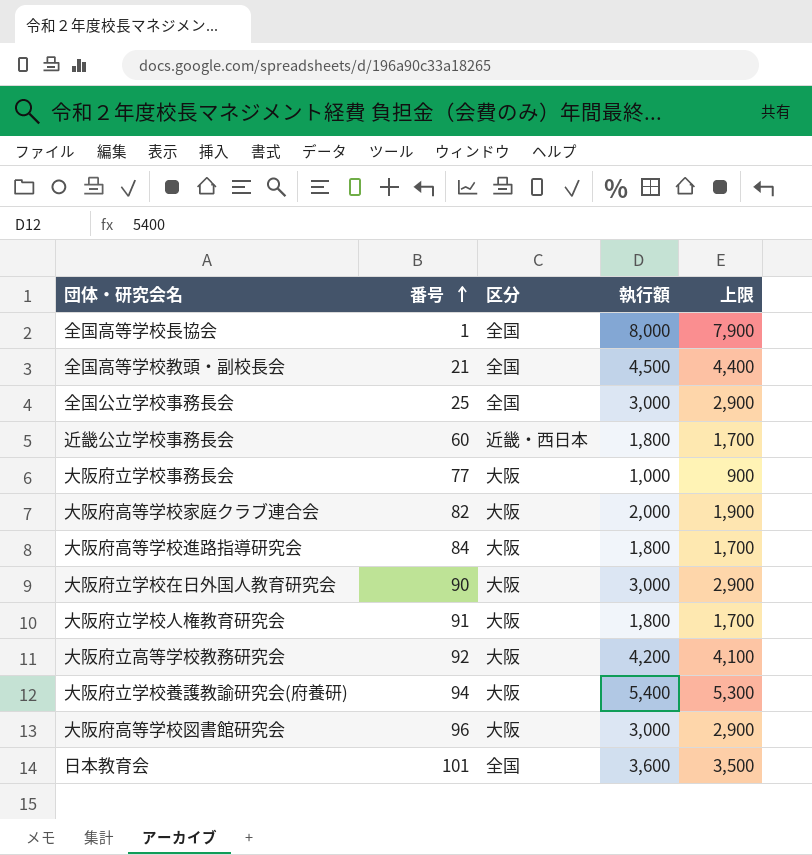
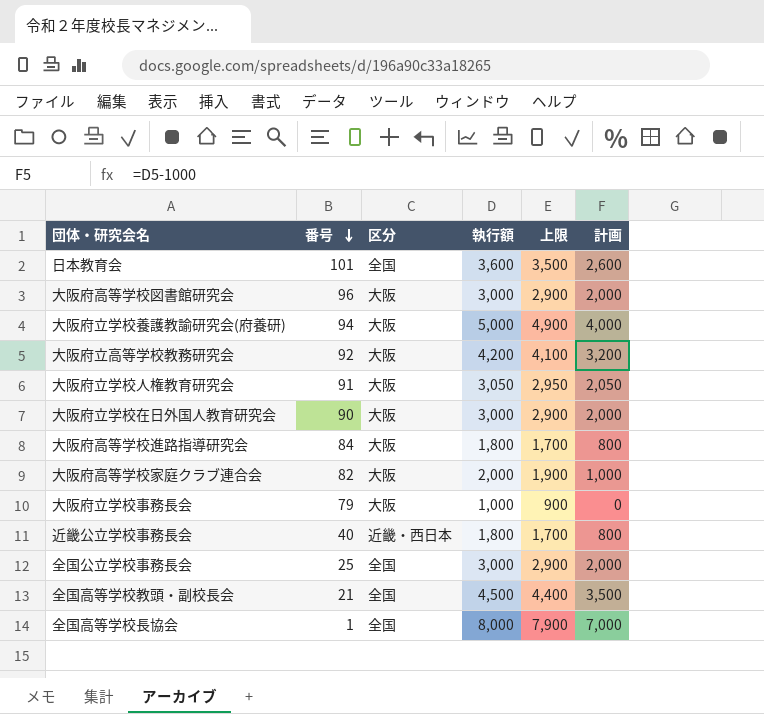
row order: 番号 ascending -> 番号 descending
column 計画 | formula: none -> [執行額] - 1000
大阪府立学校養護教諭研究会(府養研) | 執行額: 5,400 -> 5,000
大阪府立学校養護教諭研究会(府養研) | 上限: 5,300 -> 4,900
大阪府立学校人権教育研究会 | 執行額: 1,800 -> 3,050
大阪府立学校人権教育研究会 | 上限: 1,700 -> 2,950
大阪府立学校事務長会 | 番号: 77 -> 79
近畿公立学校事務長会 | 番号: 60 -> 40

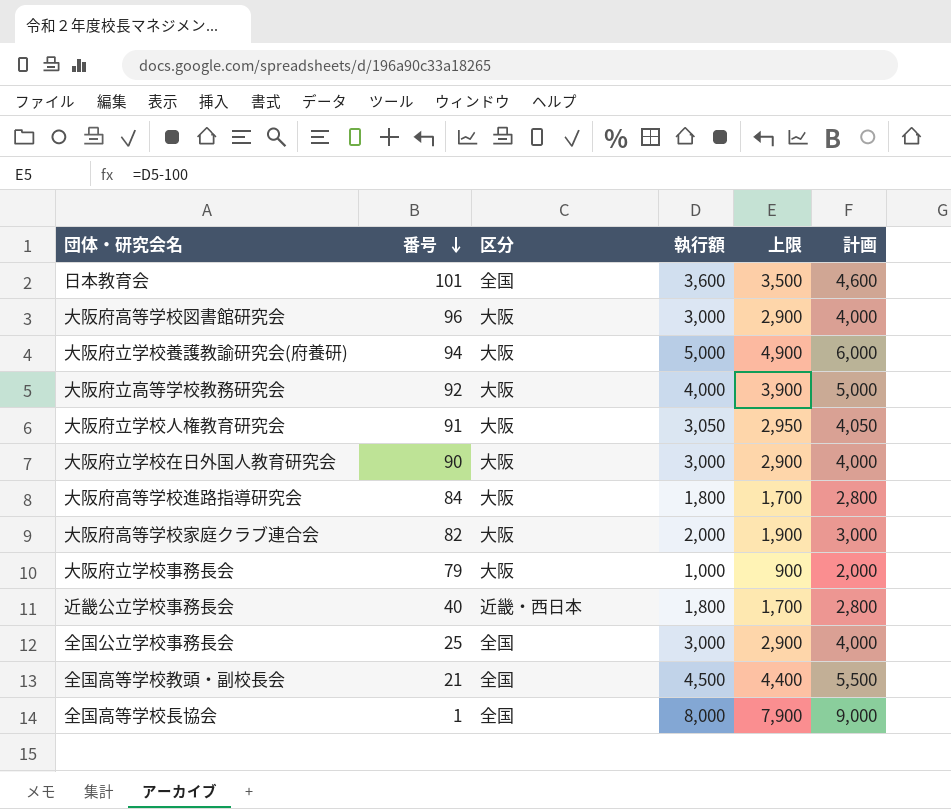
column 計画 | formula: [執行額] - 1000 -> [執行額] + 1000
大阪府立高等学校教務研究会 | 執行額: 4,200 -> 4,000
大阪府立高等学校教務研究会 | 上限: 4,100 -> 3,900

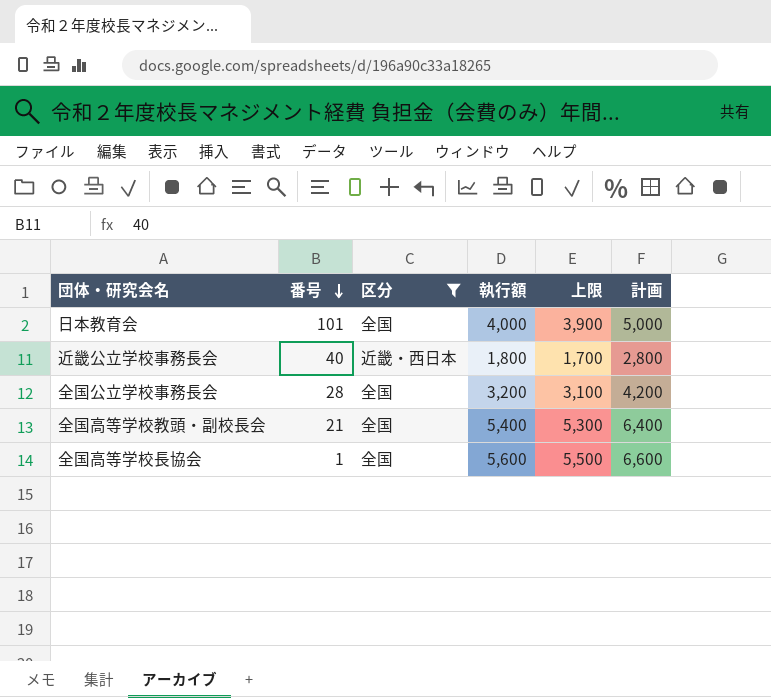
filter: none -> 区分 != 大阪
日本教育会 | 執行額: 3,600 -> 4,000
日本教育会 | 上限: 3,500 -> 3,900
日本教育会 | 計画: 4,600 -> 5,000
全国公立学校事務長会 | 番号: 25 -> 28
全国公立学校事務長会 | 執行額: 3,000 -> 3,200
全国公立学校事務長会 | 上限: 2,900 -> 3,100
全国公立学校事務長会 | 計画: 4,000 -> 4,200
全国高等学校教頭・副校長会 | 執行額: 4,500 -> 5,400
全国高等学校教頭・副校長会 | 上限: 4,400 -> 5,300
全国高等学校教頭・副校長会 | 計画: 5,500 -> 6,400
全国高等学校長協会 | 執行額: 8,000 -> 5,600
全国高等学校長協会 | 上限: 7,900 -> 5,500
全国高等学校長協会 | 計画: 9,000 -> 6,600

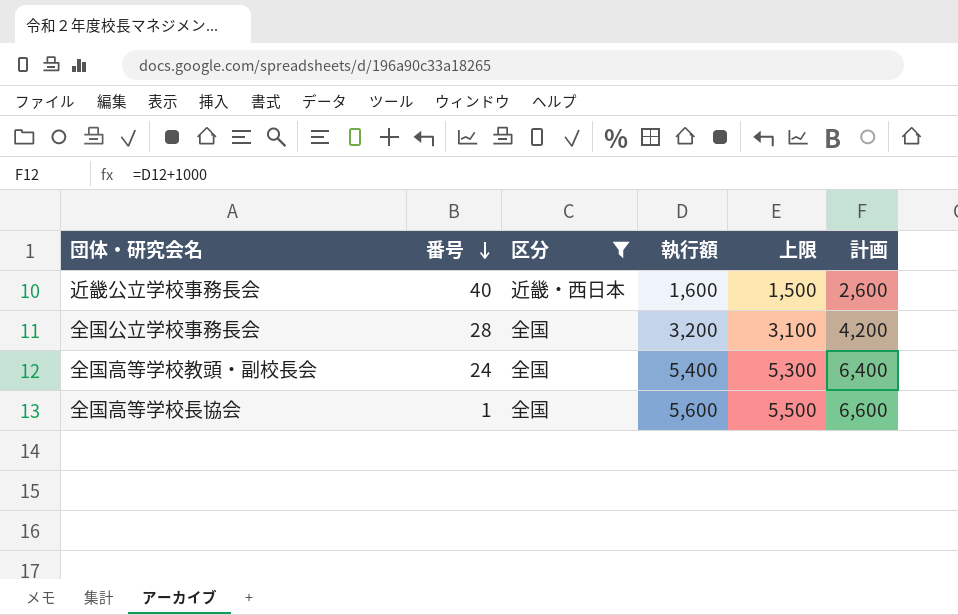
row 日本教育会: 101 | 全国 | 4,000 | 3,900 | 5,000 -> none
近畿公立学校事務長会 | 執行額: 1,800 -> 1,600
近畿公立学校事務長会 | 上限: 1,700 -> 1,500
近畿公立学校事務長会 | 計画: 2,800 -> 2,600
全国高等学校教頭・副校長会 | 番号: 21 -> 24

